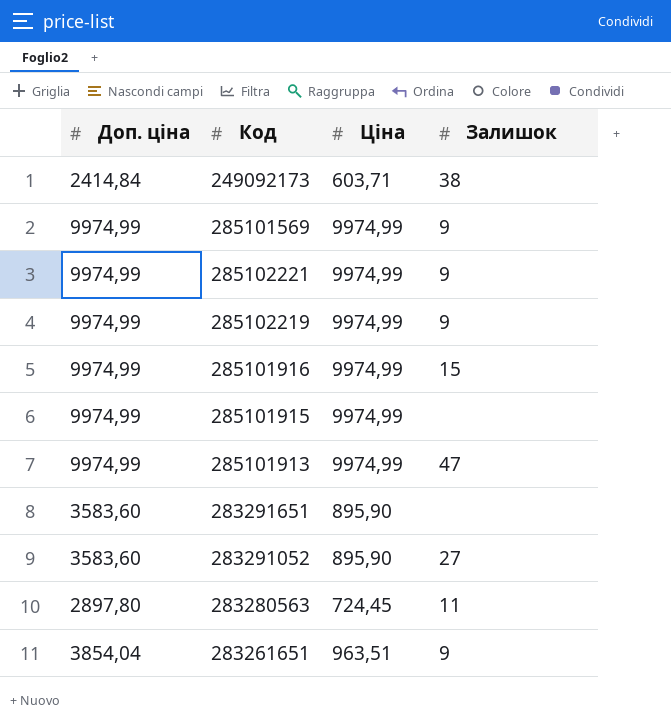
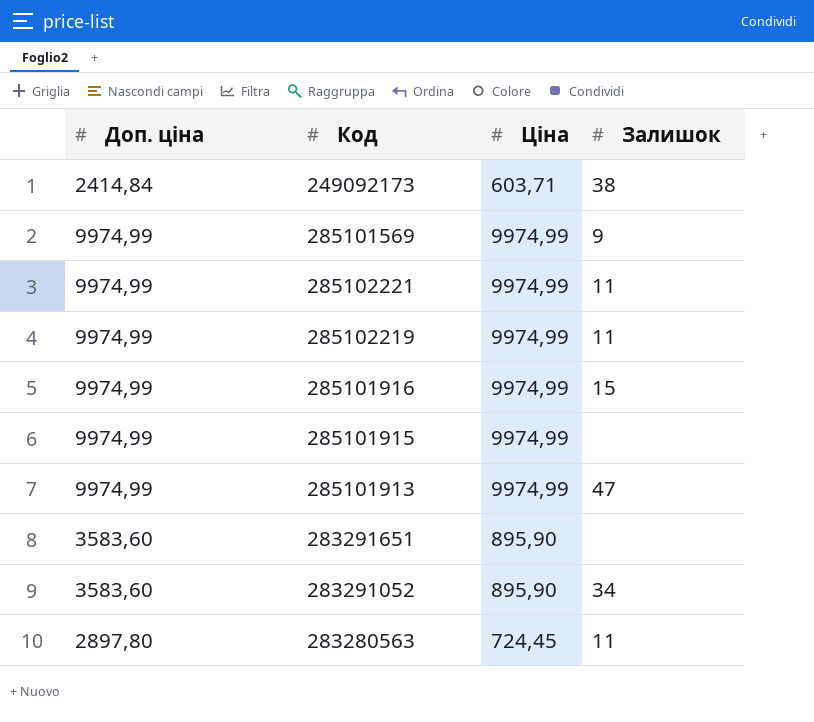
row 283261651: 3854,04 | 963,51 | 9 -> none
285102221 | Залишок: 9 -> 11
285102219 | Залишок: 9 -> 11
283291052 | Залишок: 27 -> 34

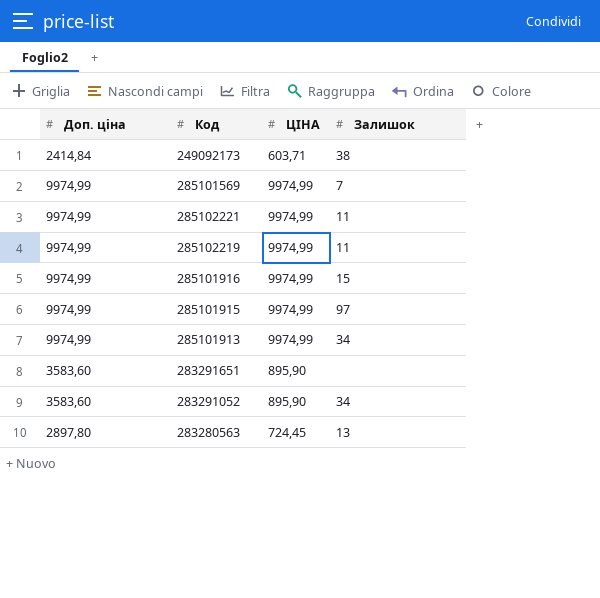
column name: Ціна -> ЦІНА
285101569 | Залишок: 9 -> 7
285101915 | Залишок: none -> 97
285101913 | Залишок: 47 -> 34
283280563 | Залишок: 11 -> 13

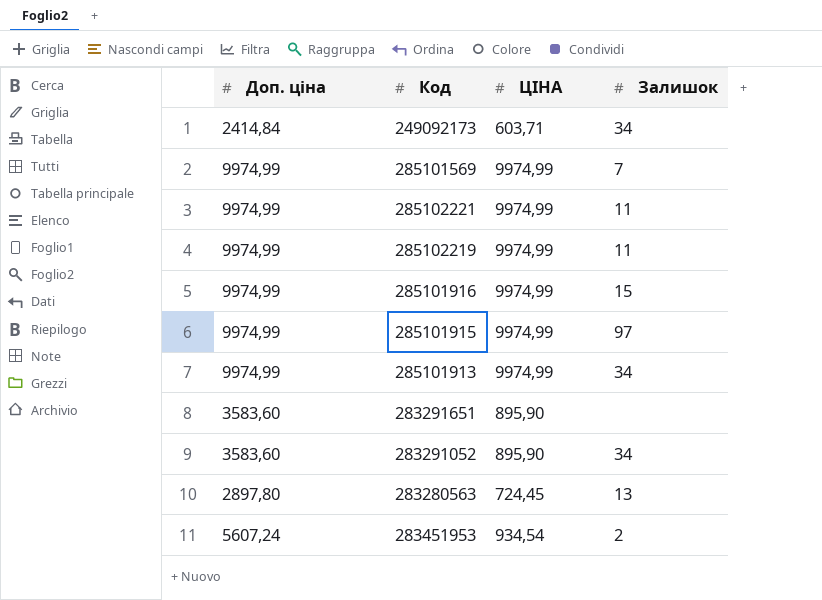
249092173 | Залишок: 38 -> 34
row 283451953: none -> 5607,24 | 934,54 | 2

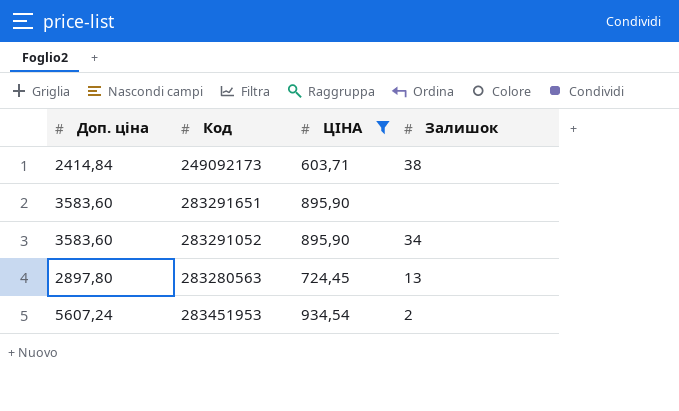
filter: none -> ЦІНА != 9974,99
249092173 | Залишок: 34 -> 38

